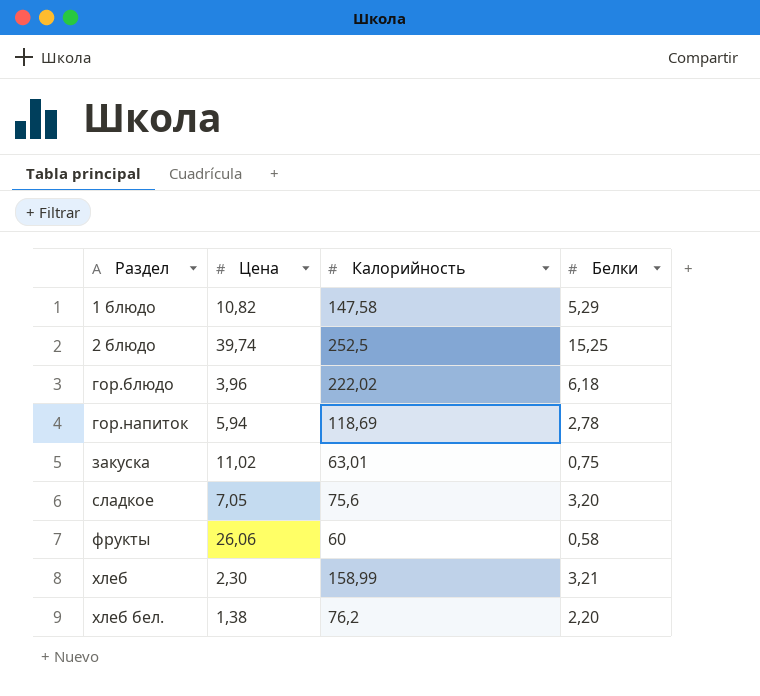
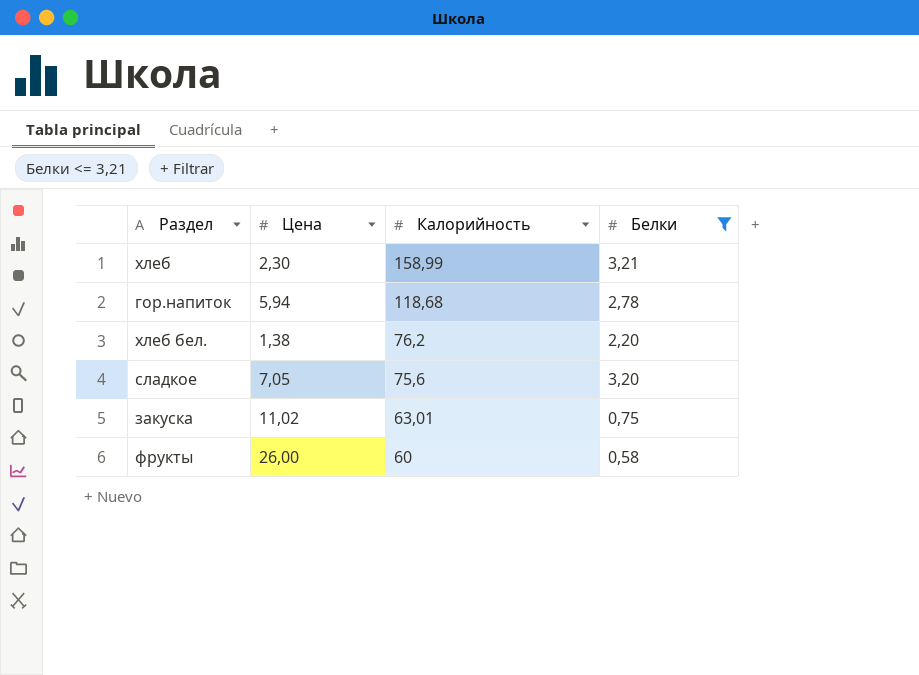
filter: none -> Белки <= 3,21
row order: Раздел ascending -> Калорийность descending
гор.напиток | Калорийность: 118,69 -> 118,68
фрукты | Цена: 26,06 -> 26,00

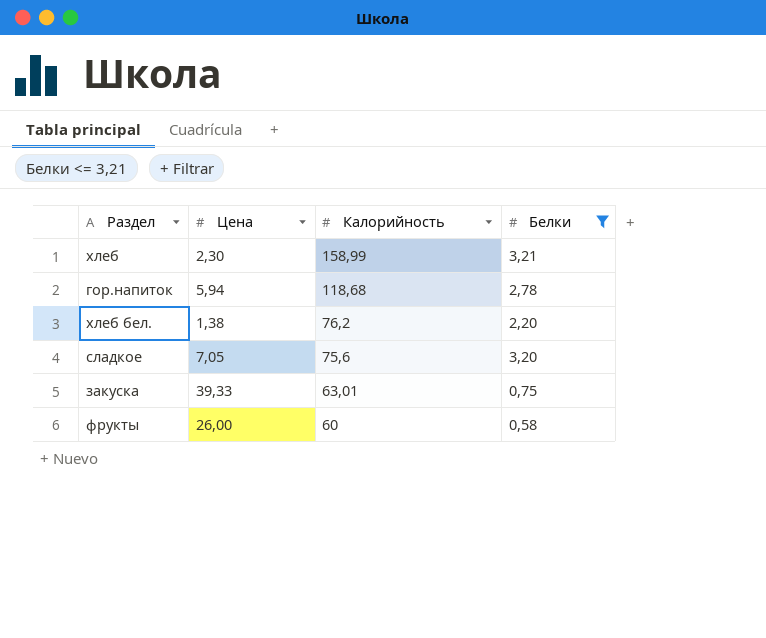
закуска | Цена: 11,02 -> 39,33

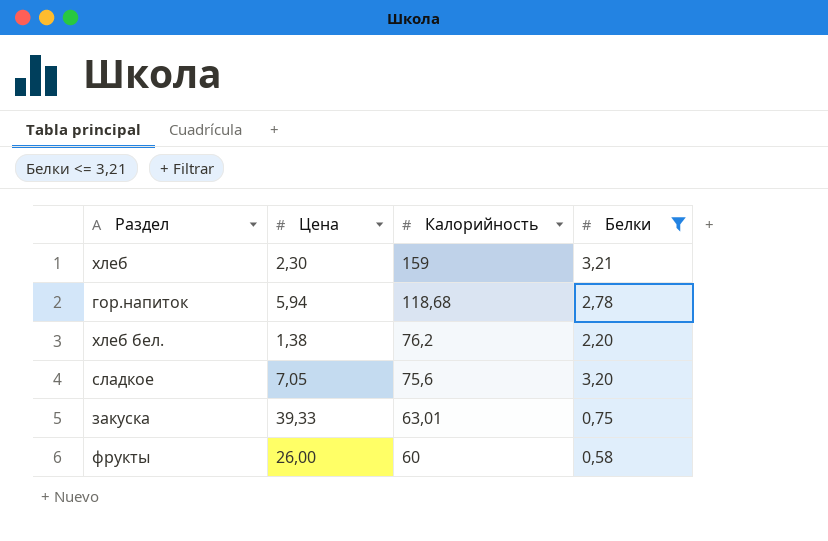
хлеб | Калорийность: 158,99 -> 159

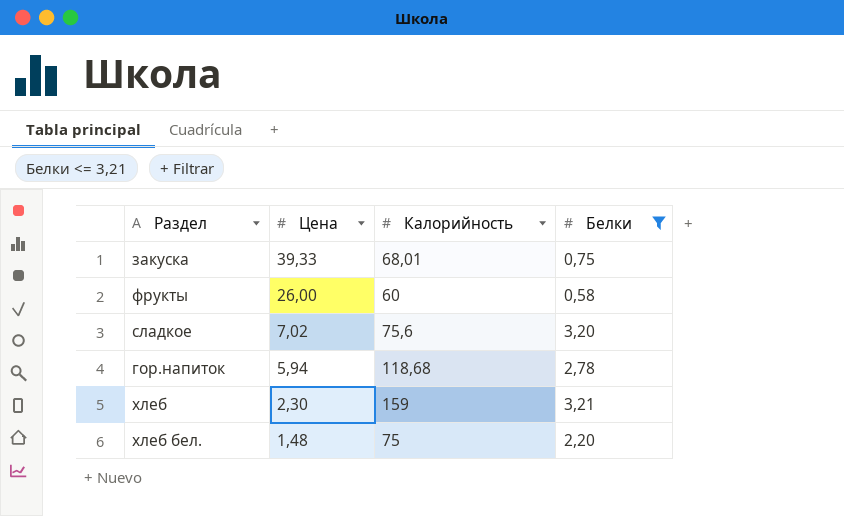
row order: Калорийность descending -> Цена descending
закуска | Калорийность: 63,01 -> 68,01
сладкое | Цена: 7,05 -> 7,02
хлеб бел. | Цена: 1,38 -> 1,48
хлеб бел. | Калорийность: 76,2 -> 75

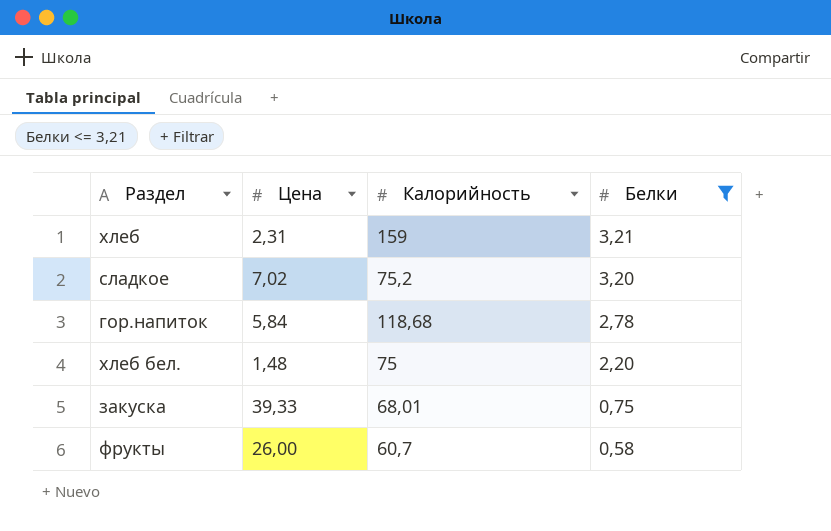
row order: Цена descending -> Белки descending
хлеб | Цена: 2,30 -> 2,31
сладкое | Калорийность: 75,6 -> 75,2
гор.напиток | Цена: 5,94 -> 5,84
фрукты | Калорийность: 60 -> 60,7

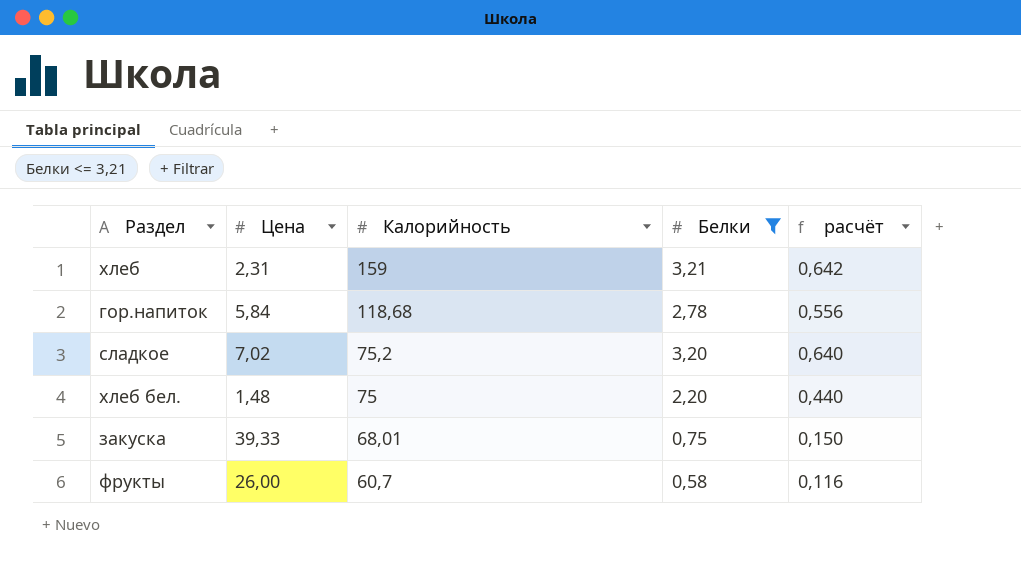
row order: Белки descending -> Калорийность descending
column расчёт | formula: none -> [Белки] * 0,2

